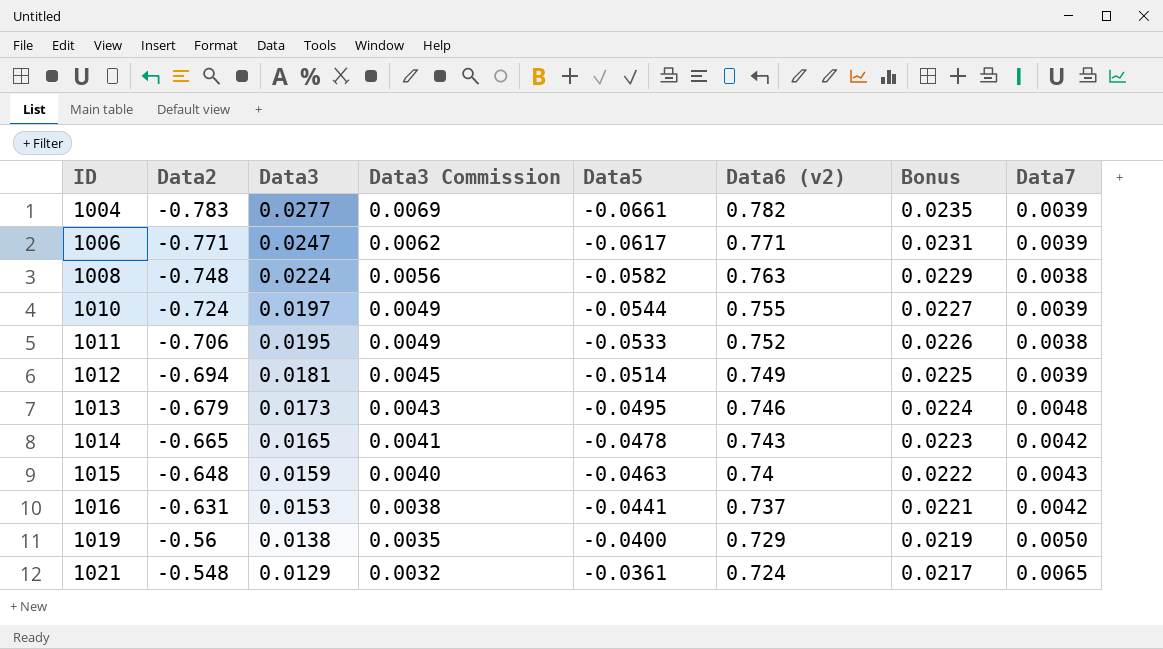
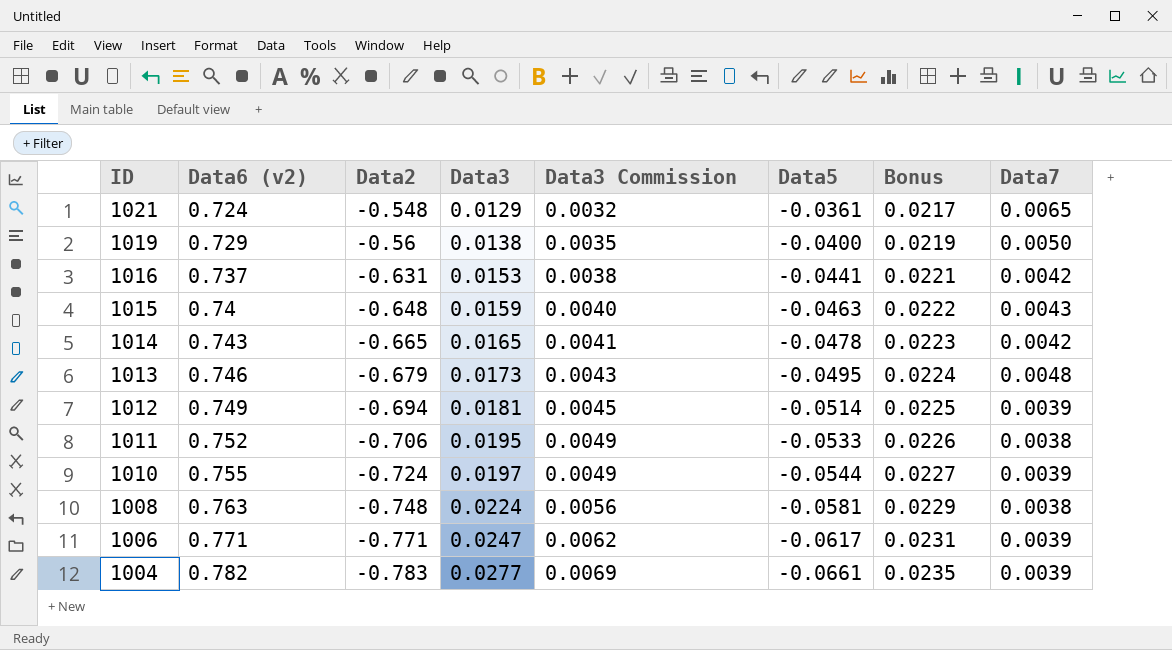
row order: ID ascending -> ID descending
column Data6 (v2) | position: 6 -> 2
1008 | Data5: -0.0582 -> -0.0581

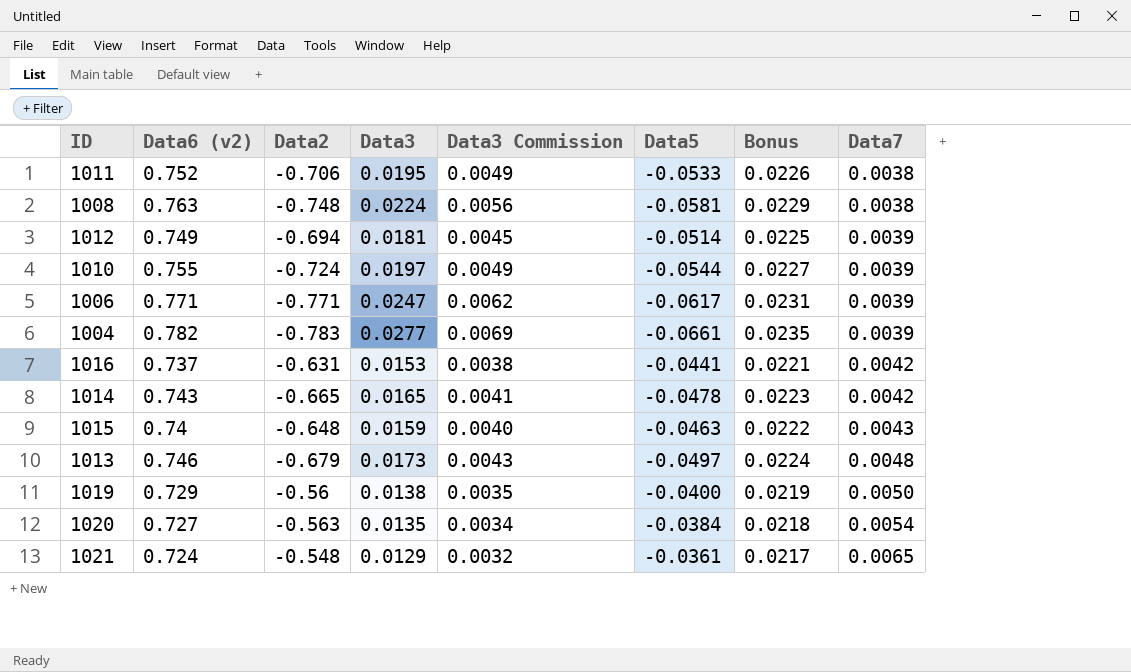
row order: ID descending -> Data7 ascending
1013 | Data5: -0.0495 -> -0.0497
row 1020: none -> 0.727 | -0.563 | 0.0135 | 0.0034 | -0.0384 | 0.0218 | 0.0054

